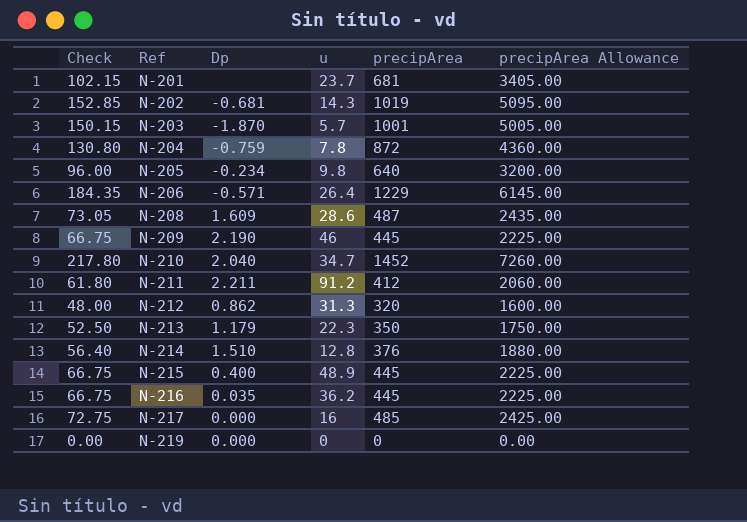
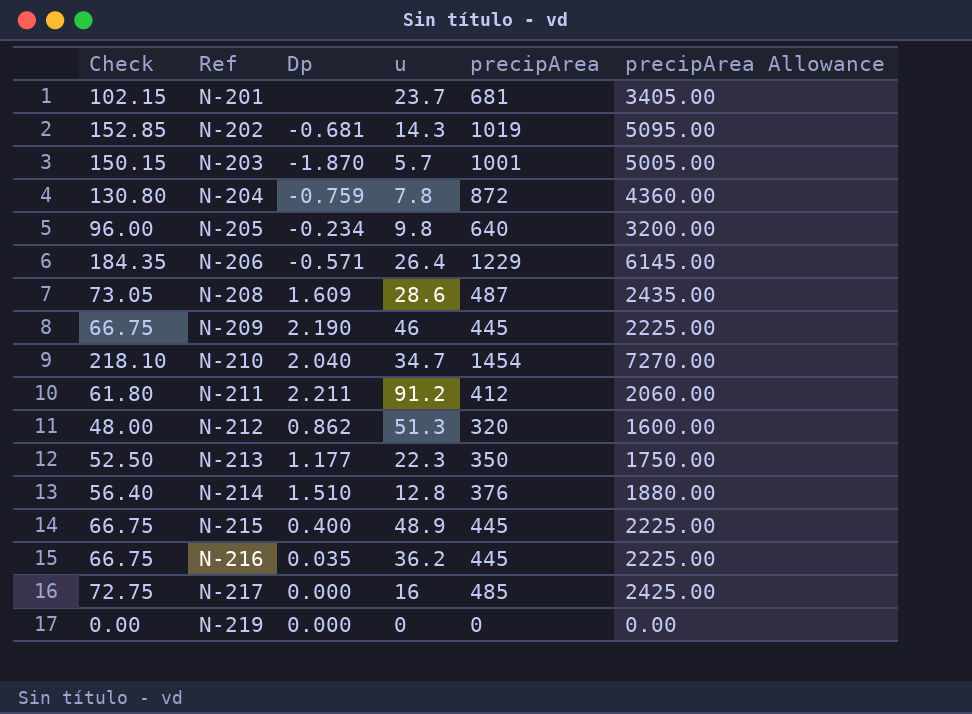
N-210 | Check: 217.80 -> 218.10
N-210 | precipArea: 1452 -> 1454
N-210 | precipArea Allowance: 7260.00 -> 7270.00
N-212 | u: 31.3 -> 51.3
N-213 | Dp: 1.179 -> 1.177

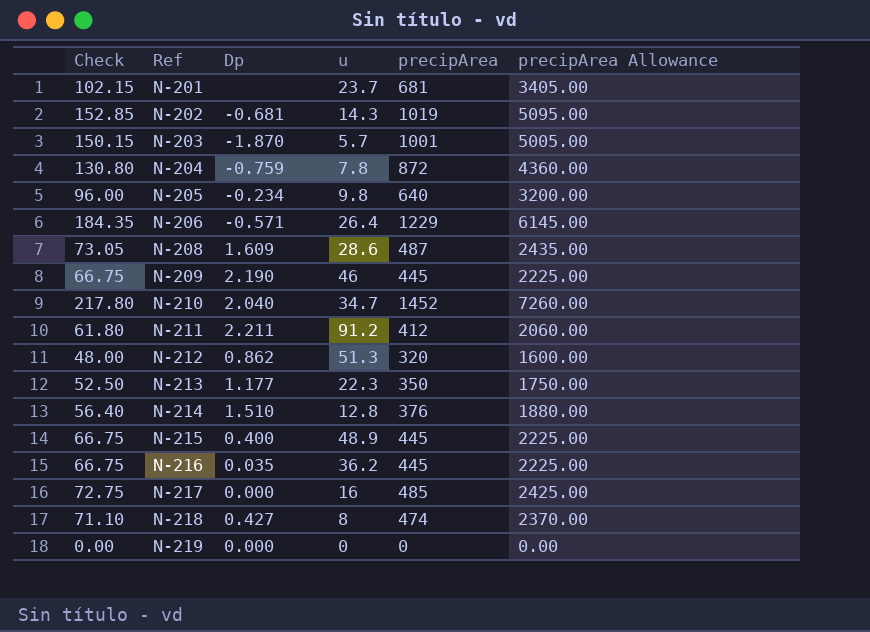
N-210 | Check: 218.10 -> 217.80
N-210 | precipArea: 1454 -> 1452
N-210 | precipArea Allowance: 7270.00 -> 7260.00
row N-218: none -> 71.10 | 0.427 | 8 | 474 | 2370.00

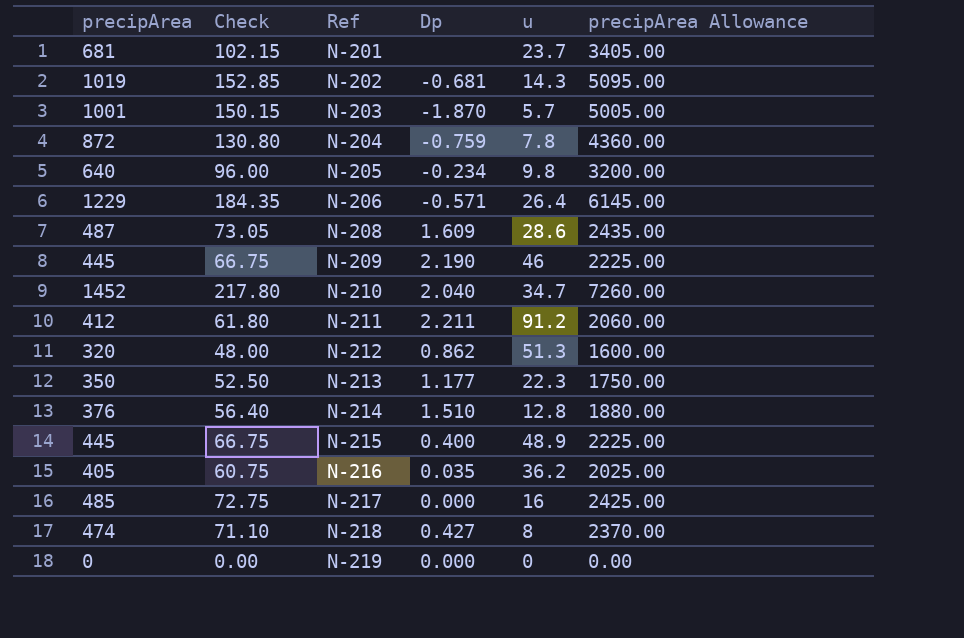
column precipArea | position: 5 -> 1
N-216 | precipArea: 445 -> 405
N-216 | Check: 66.75 -> 60.75
N-216 | precipArea Allowance: 2225.00 -> 2025.00

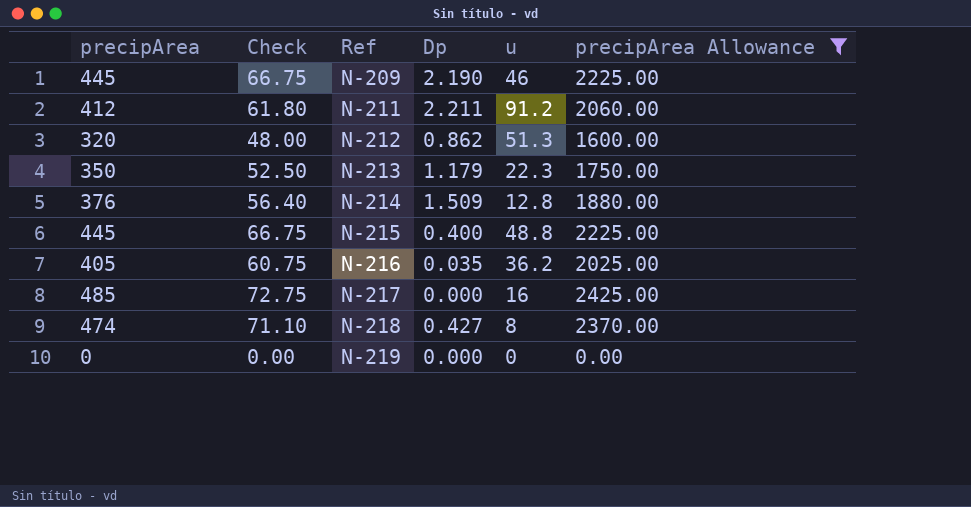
filter: none -> precipArea Allowance <= 2425.00
N-213 | Dp: 1.177 -> 1.179
N-214 | Dp: 1.510 -> 1.509
N-215 | u: 48.9 -> 48.8

